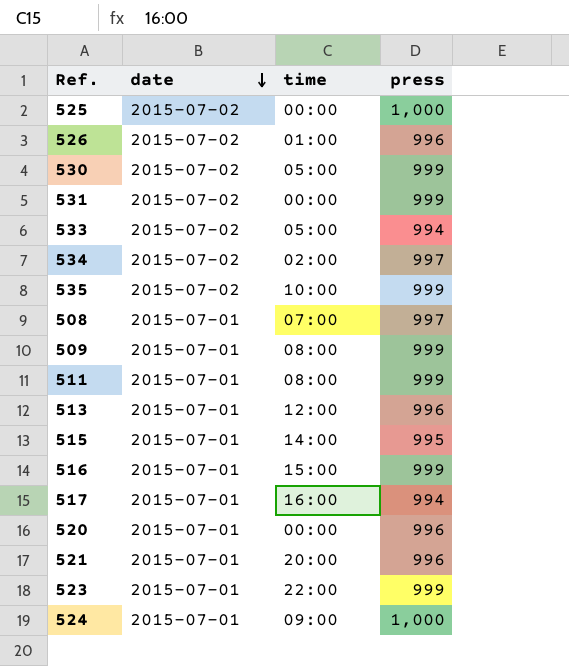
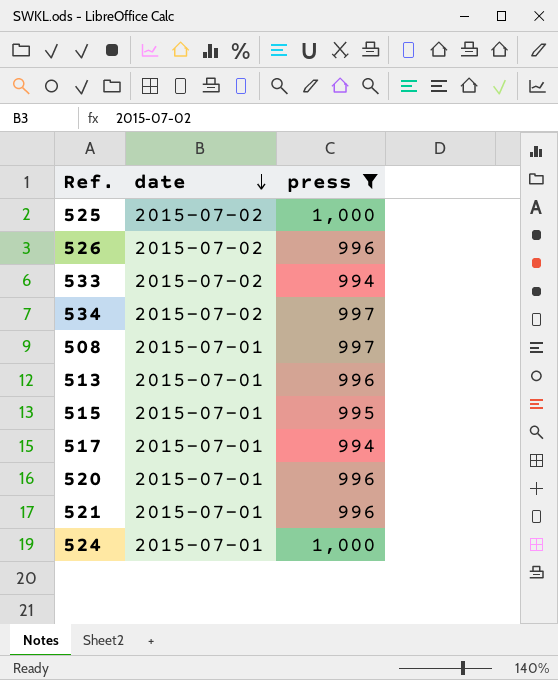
filter: none -> press != 999
column time | position: 3 -> none

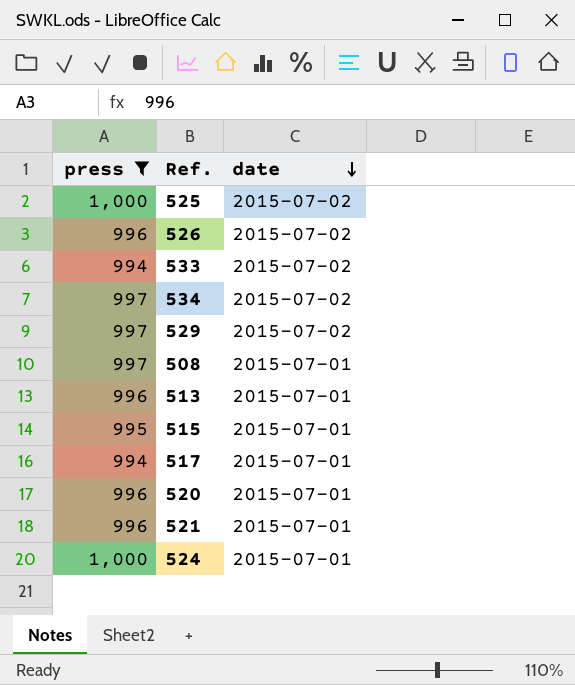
column press | position: 3 -> 1
row 529: none -> 997 | 2015-07-02

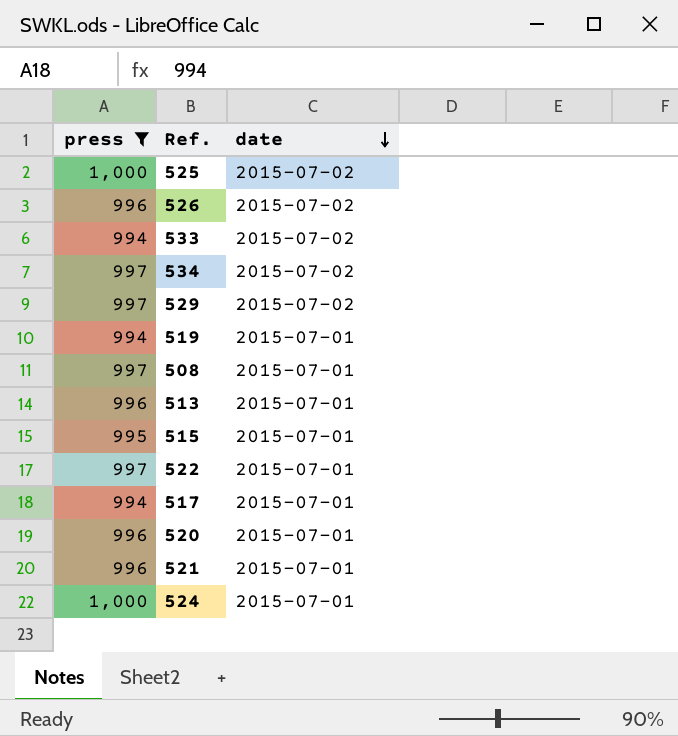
row 519: none -> 994 | 2015-07-01
row 522: none -> 997 | 2015-07-01

